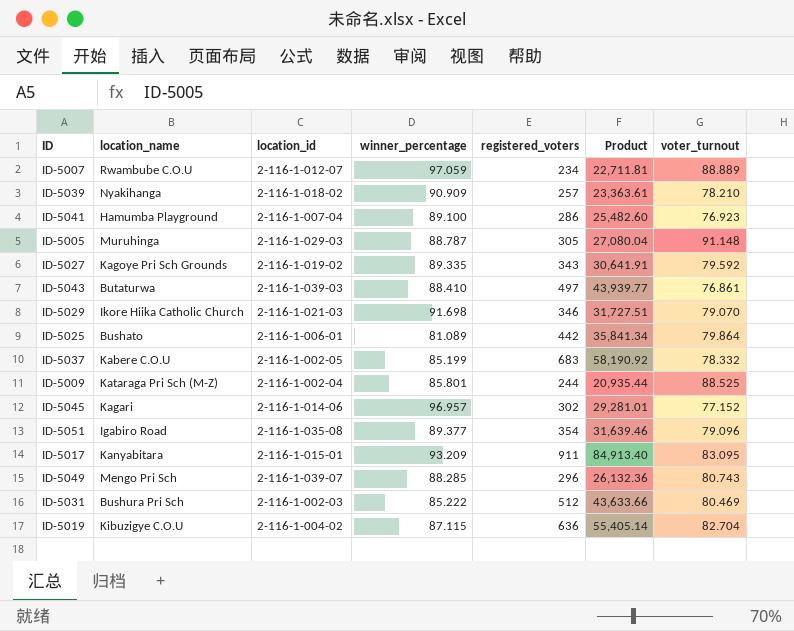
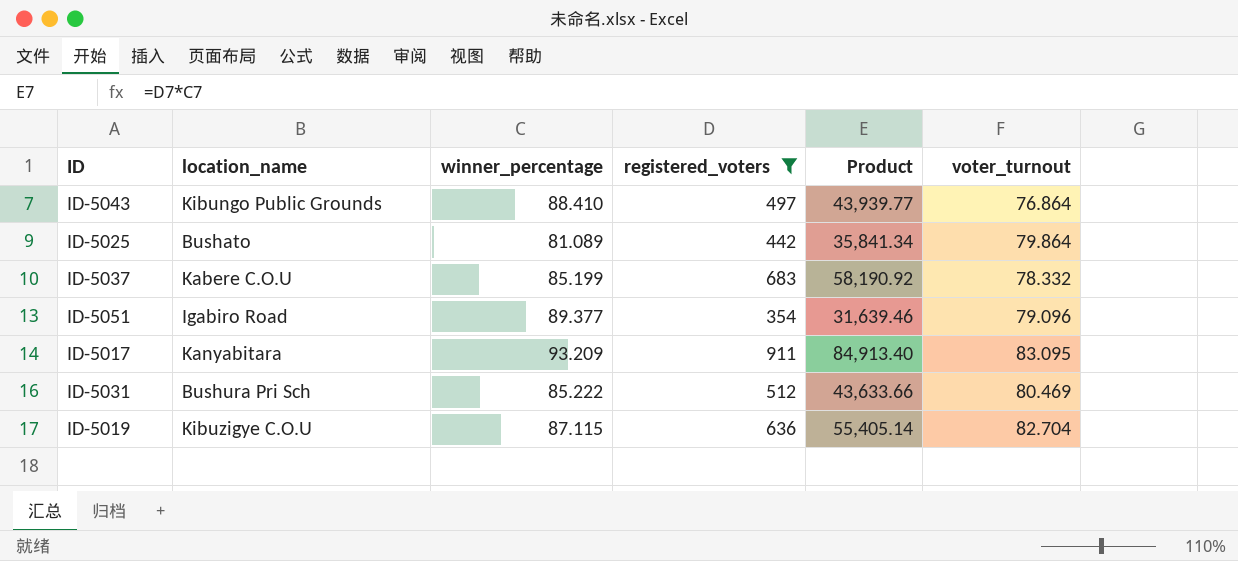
filter: none -> registered_voters >= 354
column location_id | position: 3 -> none
ID-5043 | location_name: Butaturwa -> Kibungo Public Grounds
ID-5043 | voter_turnout: 76.861 -> 76.864

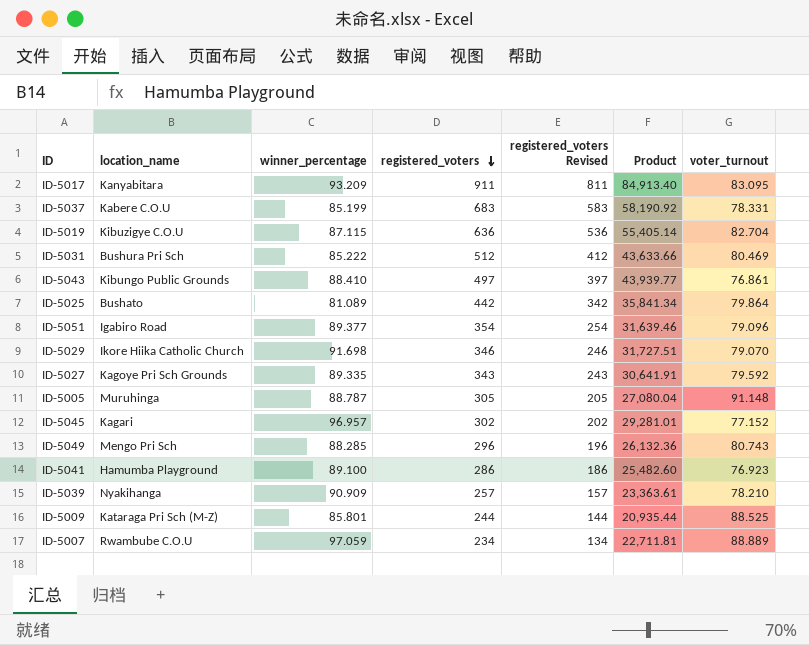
filter: registered_voters >= 354 -> none
row order: none -> registered_voters descending
column registered_voters Revised | formula: none -> [registered_voters] - 100
ID-5037 | voter_turnout: 78.332 -> 78.331
ID-5043 | voter_turnout: 76.864 -> 76.861

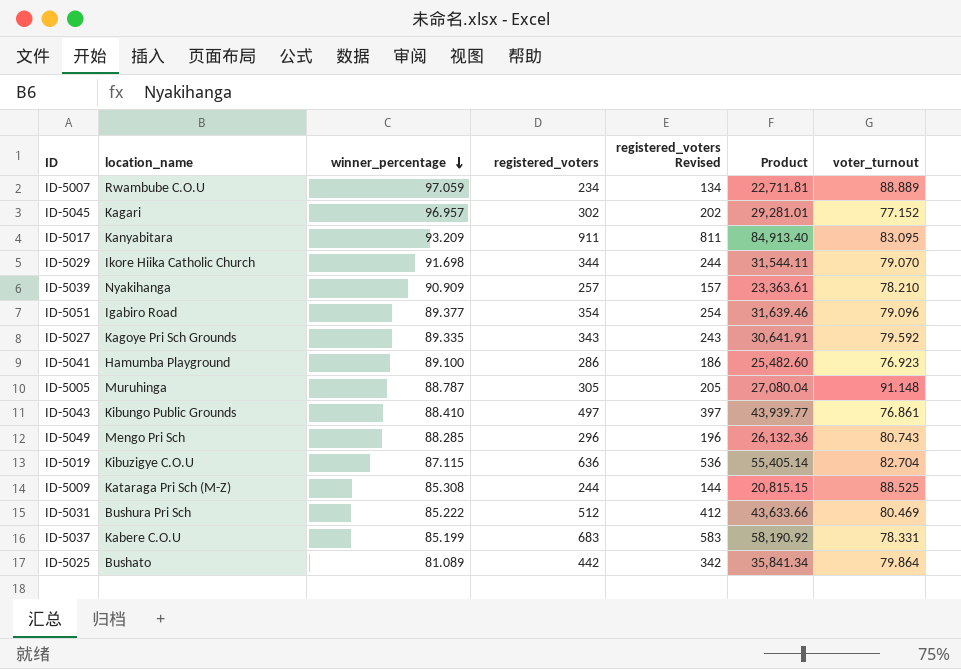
row order: registered_voters descending -> winner_percentage descending
ID-5029 | registered_voters: 346 -> 344
ID-5029 | registered_voters Revised: 246 -> 244
ID-5029 | Product: 31,727.51 -> 31,544.11
ID-5009 | winner_percentage: 85.801 -> 85.308
ID-5009 | Product: 20,935.44 -> 20,815.15

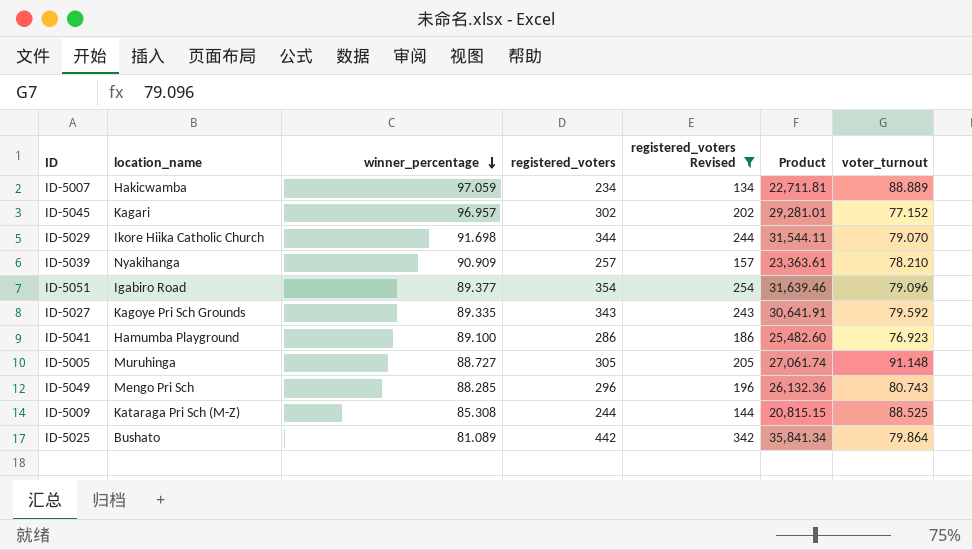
filter: none -> registered_voters Revised <= 342
ID-5007 | location_name: Rwambube C.O.U -> Hakicwamba
ID-5005 | winner_percentage: 88.787 -> 88.727
ID-5005 | Product: 27,080.04 -> 27,061.74

